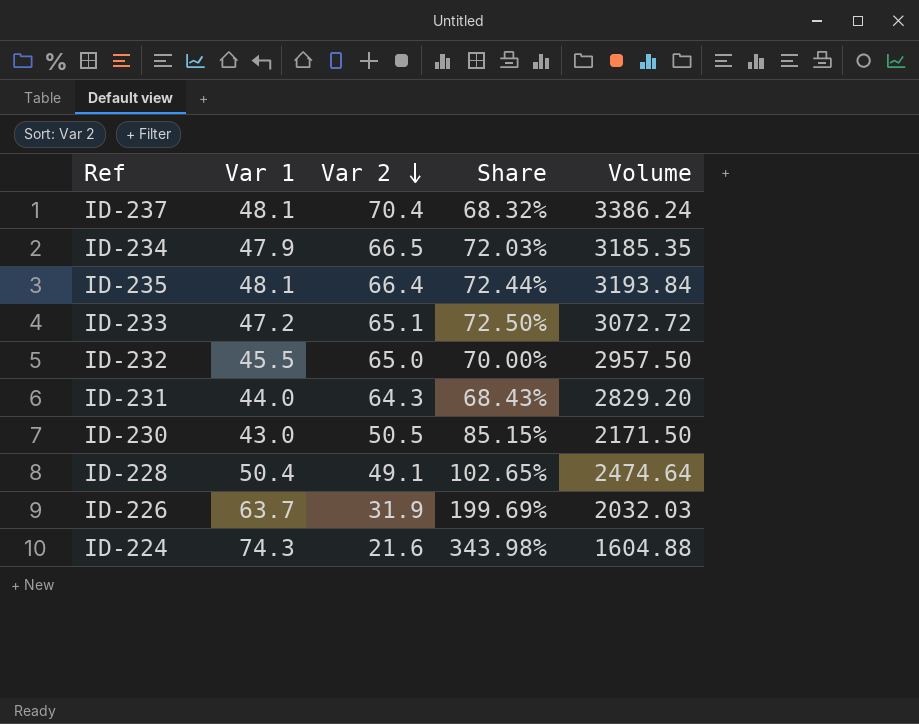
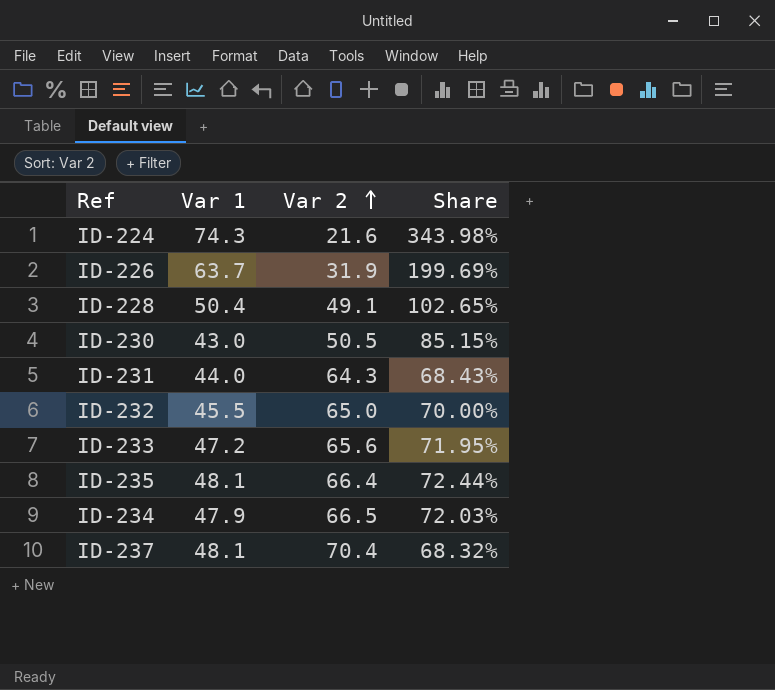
row order: Var 2 descending -> Var 2 ascending
column Volume | formula: [Var 1] * [Var 2] -> none
ID-233 | Var 2: 65.1 -> 65.6
ID-233 | Share: 72.50% -> 71.95%

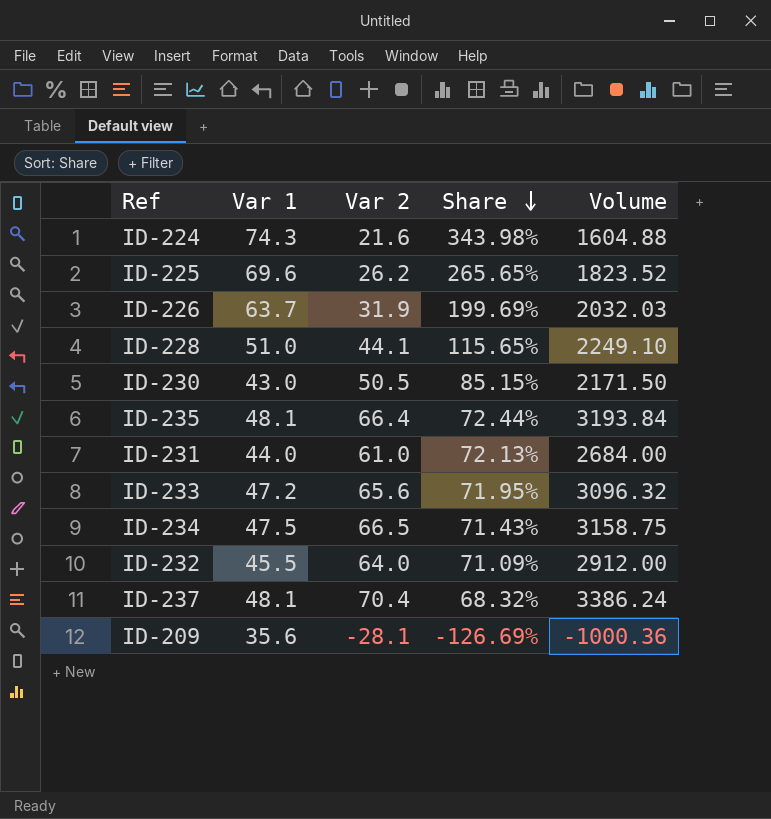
row order: Var 2 ascending -> Share descending
column Volume | formula: none -> [Var 1] * [Var 2]
row ID-225: none -> 69.6 | 26.2 | 265.65% | 1823.52
ID-228 | Var 1: 50.4 -> 51.0
ID-228 | Var 2: 49.1 -> 44.1
ID-228 | Share: 102.65% -> 115.65%
ID-231 | Var 2: 64.3 -> 61.0
ID-231 | Share: 68.43% -> 72.13%
ID-234 | Var 1: 47.9 -> 47.5
ID-234 | Share: 72.03% -> 71.43%
ID-232 | Var 2: 65.0 -> 64.0
ID-232 | Share: 70.00% -> 71.09%
row ID-209: none -> 35.6 | -28.1 | -126.69% | -1000.36

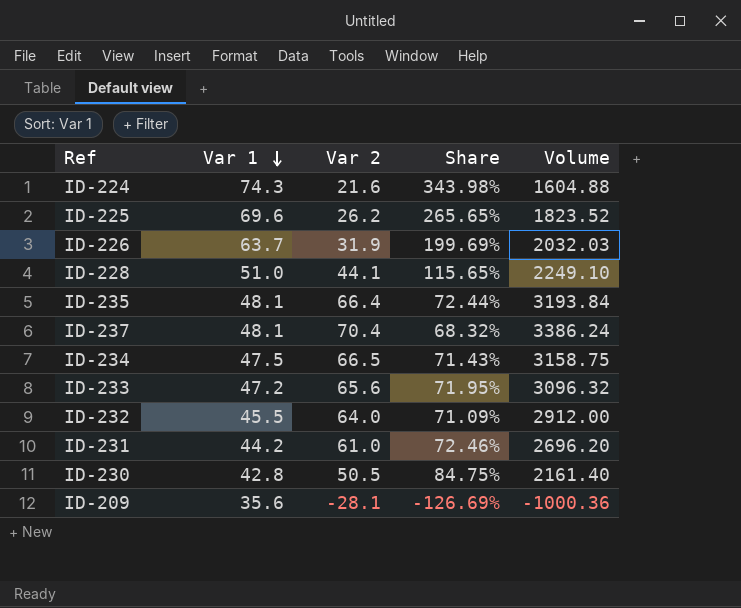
row order: Share descending -> Var 1 descending
ID-231 | Var 1: 44.0 -> 44.2
ID-231 | Share: 72.13% -> 72.46%
ID-231 | Volume: 2684.00 -> 2696.20
ID-230 | Var 1: 43.0 -> 42.8
ID-230 | Share: 85.15% -> 84.75%
ID-230 | Volume: 2171.50 -> 2161.40

